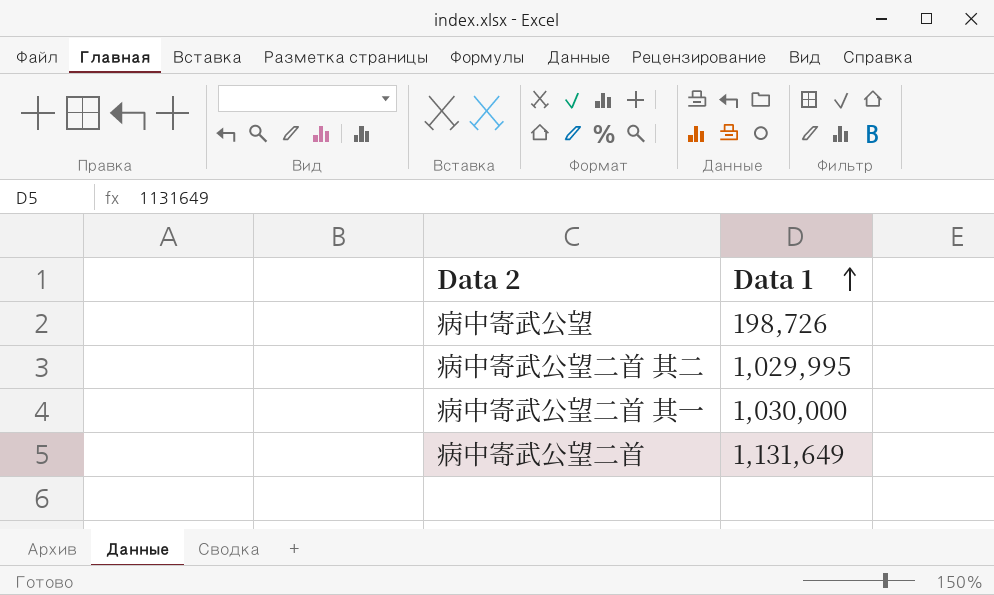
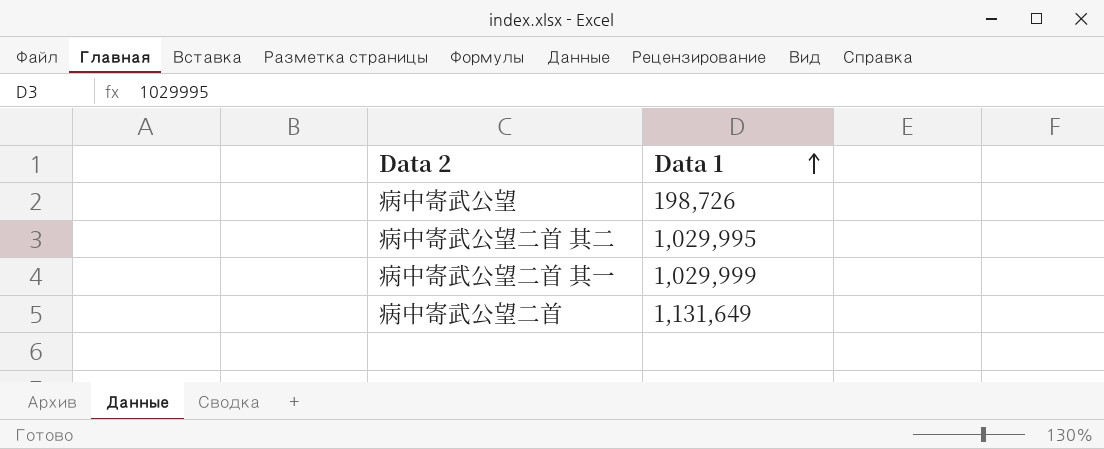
病中寄武公望二首 其一 | Data 1: 1,030,000 -> 1,029,999

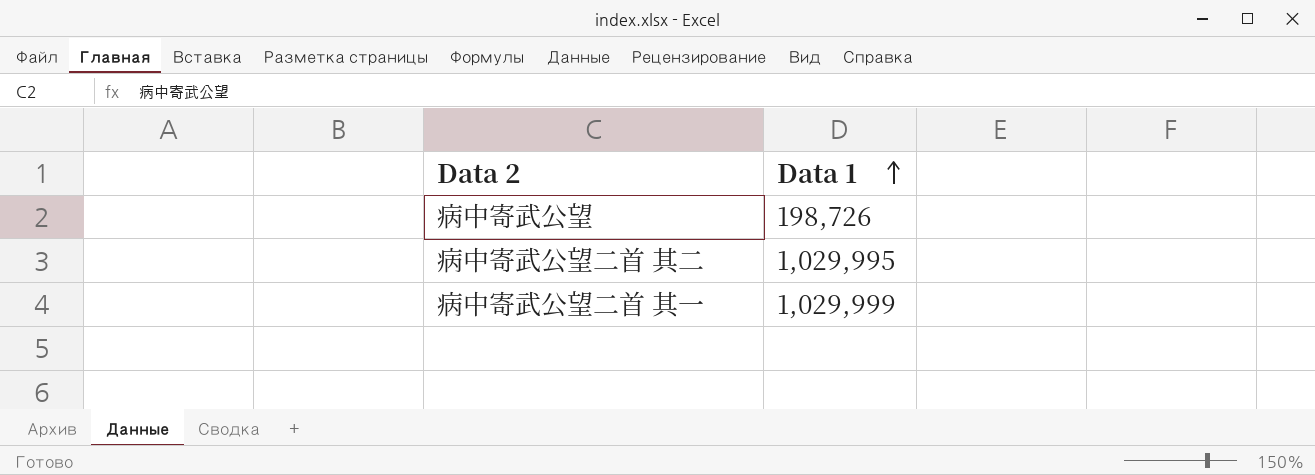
row 病中寄武公望二首: 1,131,649 -> none

